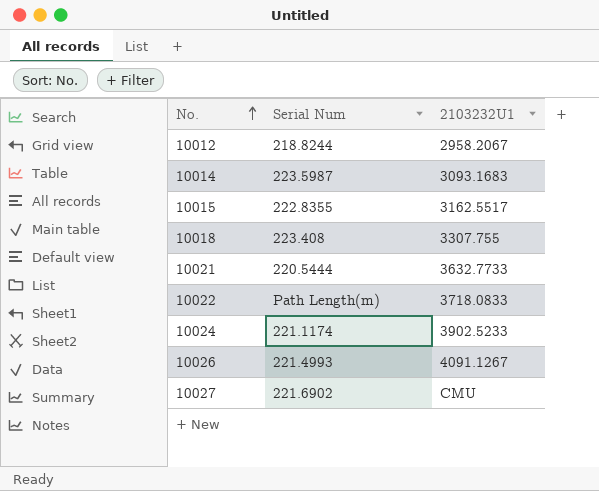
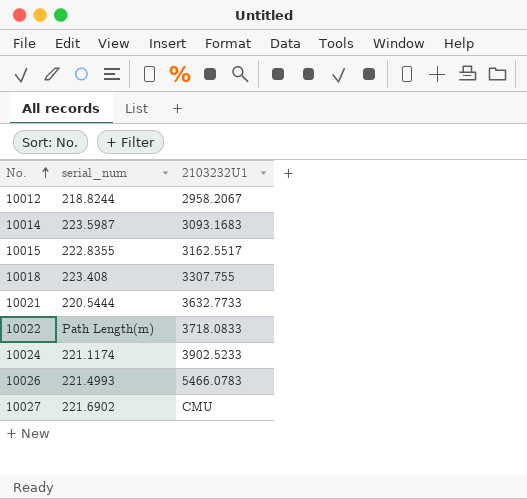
column name: Serial Num -> serial_num
10026 | 2103232U1: 4091.1267 -> 5466.0783

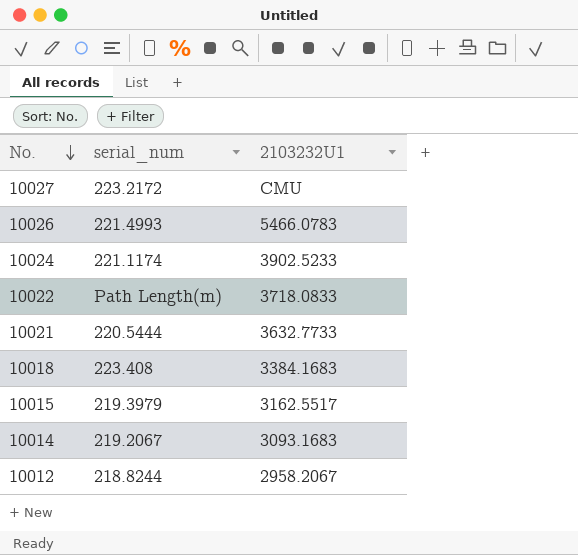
row order: No. ascending -> No. descending
10027 | serial_num: 221.6902 -> 223.2172
10018 | 2103232U1: 3307.755 -> 3384.1683
10015 | serial_num: 222.8355 -> 219.3979
10014 | serial_num: 223.5987 -> 219.2067

